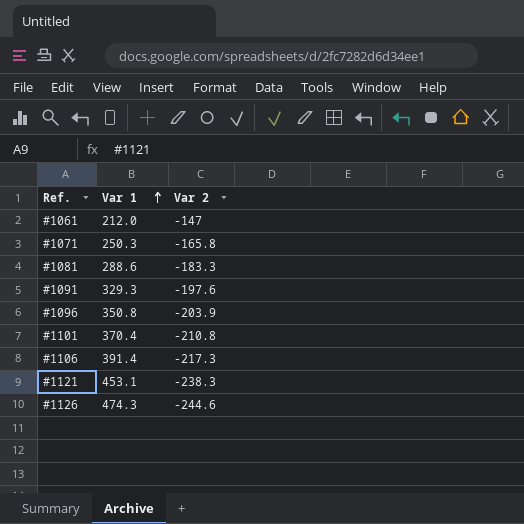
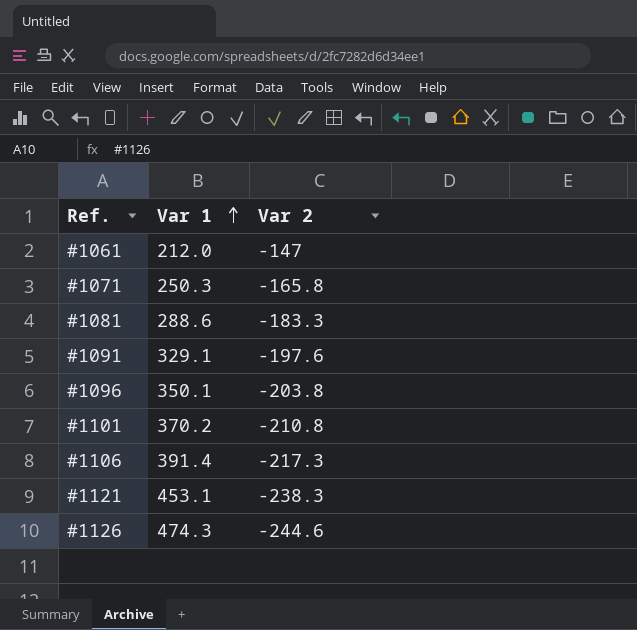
#1091 | Var 1: 329.3 -> 329.1
#1096 | Var 1: 350.8 -> 350.1
#1096 | Var 2: -203.9 -> -203.8
#1101 | Var 1: 370.4 -> 370.2

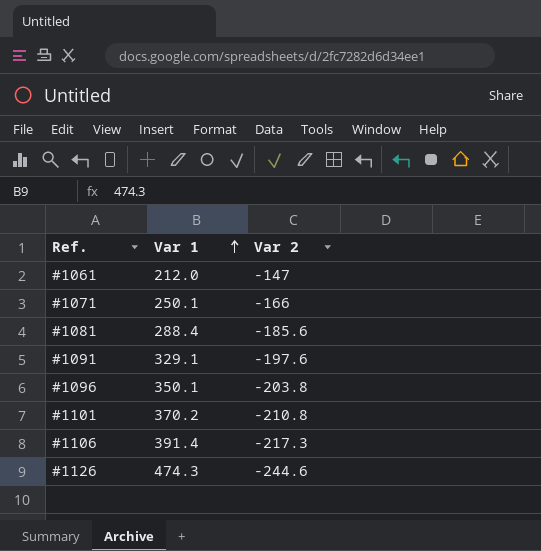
row #1121: 453.1 | -238.3 -> none
#1071 | Var 1: 250.3 -> 250.1
#1071 | Var 2: -165.8 -> -166
#1081 | Var 1: 288.6 -> 288.4
#1081 | Var 2: -183.3 -> -185.6

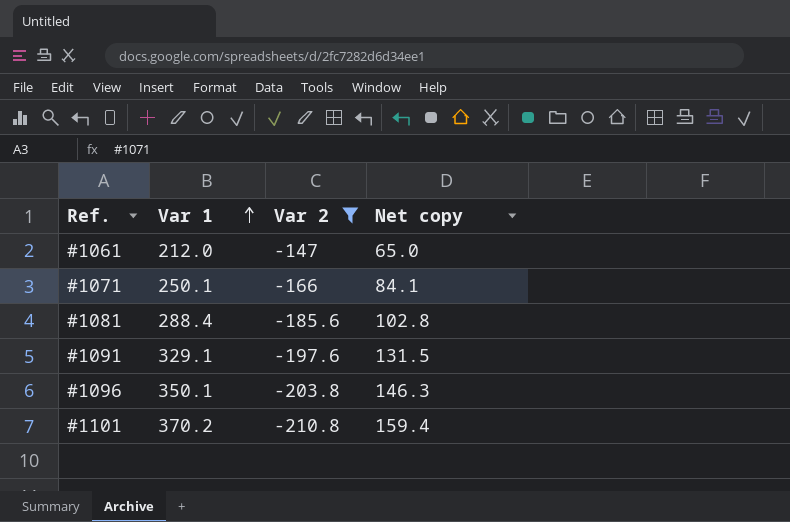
filter: none -> Var 2 >= -210.8
column Net copy | formula: none -> [Var 1] + [Var 2]

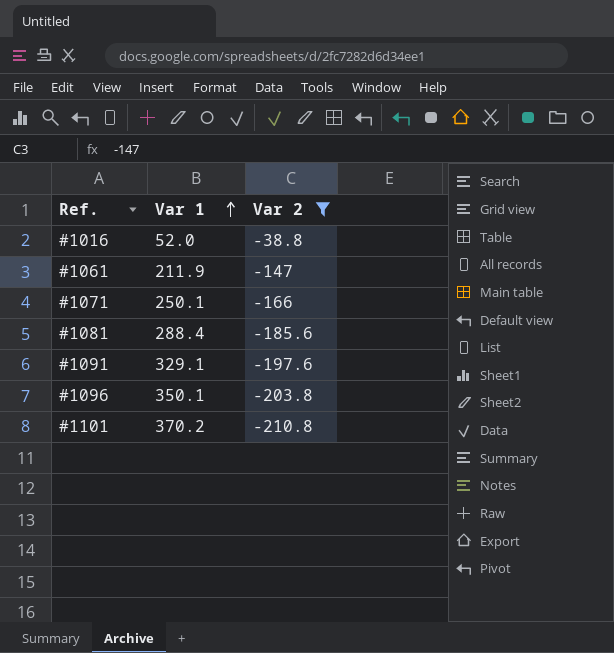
column Net copy | formula: [Var 1] + [Var 2] -> none
row #1016: none -> 52.0 | -38.8
#1061 | Var 1: 212.0 -> 211.9

